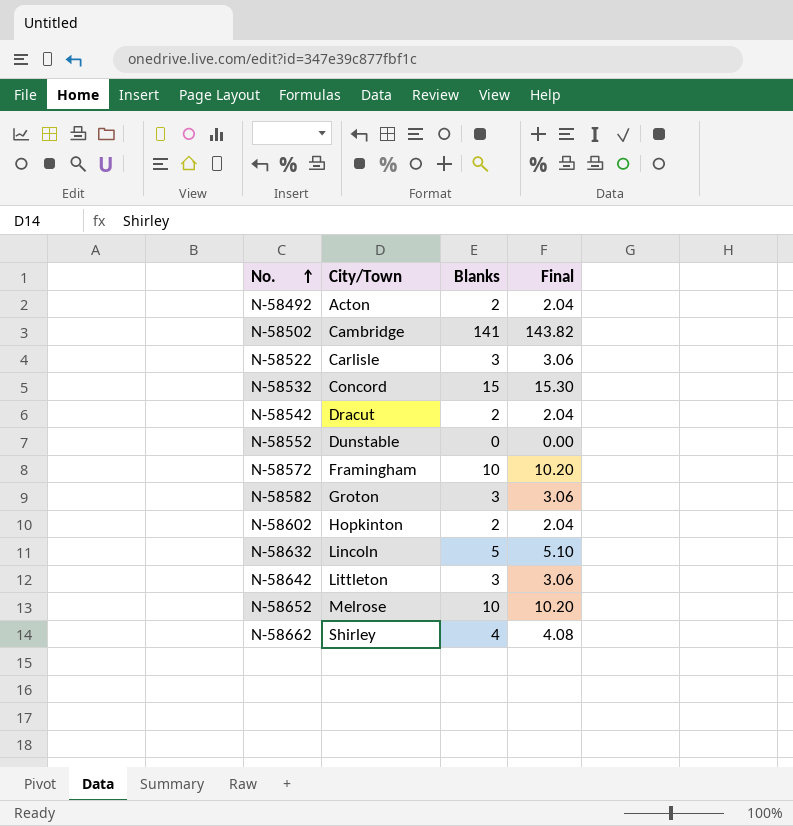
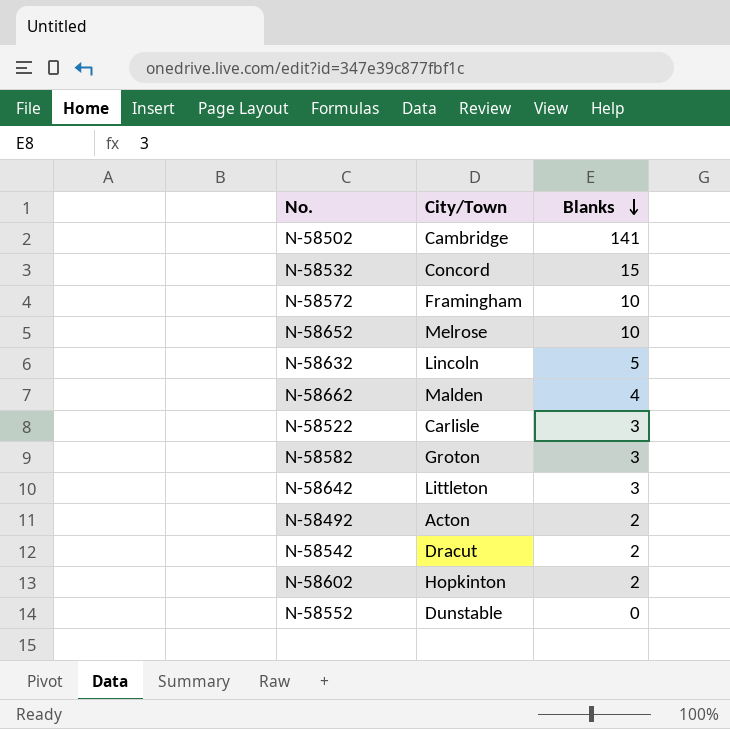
row order: No. ascending -> Blanks descending
column Final | formula: [Blanks] * 1.02 -> none
N-58662 | City/Town: Shirley -> Malden

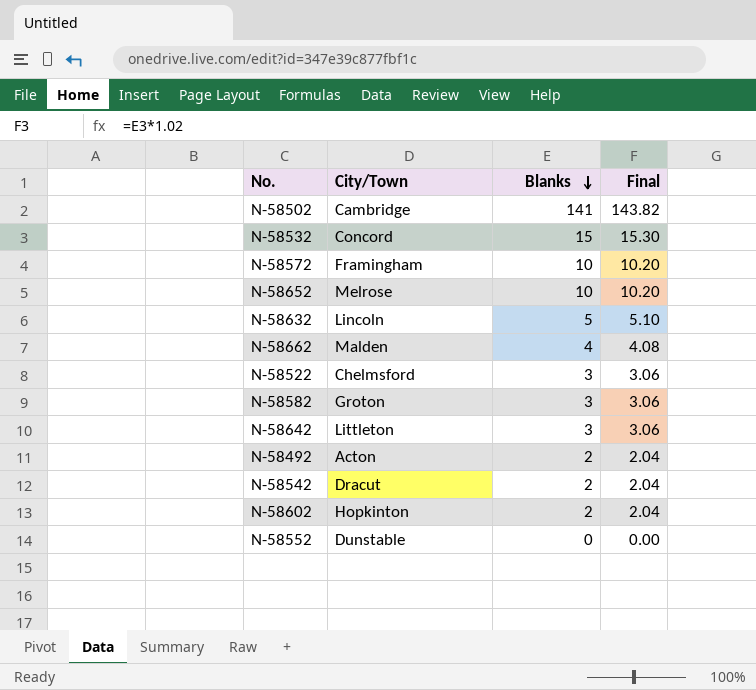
column Final | formula: none -> [Blanks] * 1.02
N-58522 | City/Town: Carlisle -> Chelmsford

